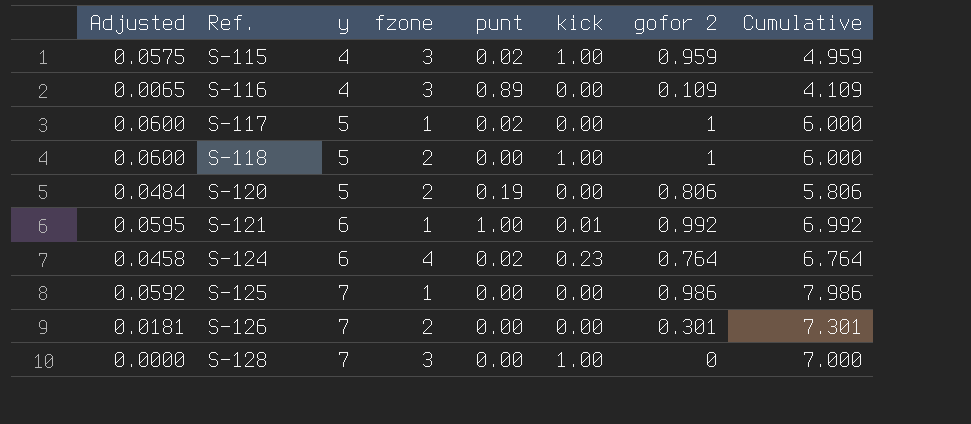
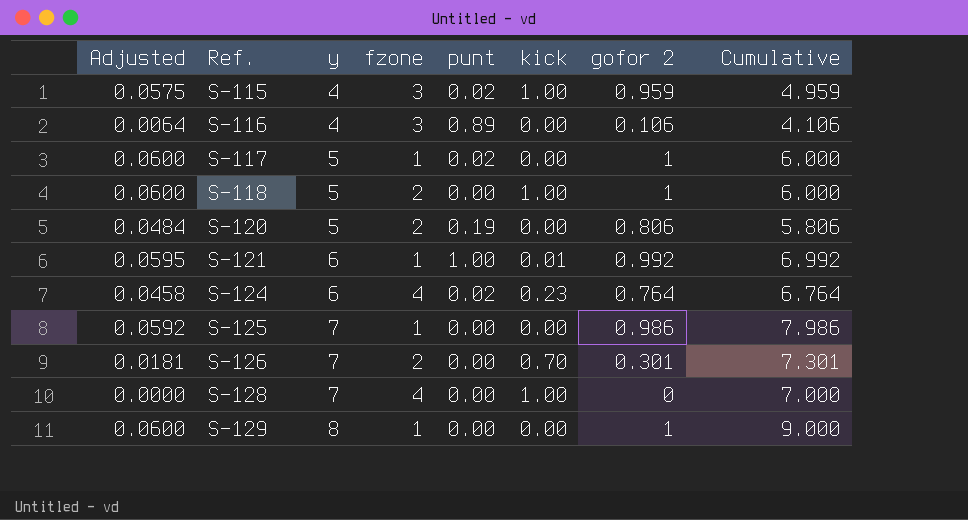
S-116 | Adjusted: 0.0065 -> 0.0064
S-116 | gofor 2: 0.109 -> 0.106
S-116 | Cumulative: 4.109 -> 4.106
S-126 | kick: 0.00 -> 0.70
S-128 | fzone: 3 -> 4
row S-129: none -> 0.0600 | 8 | 1 | 0.00 | 0.00 | 1 | 9.000

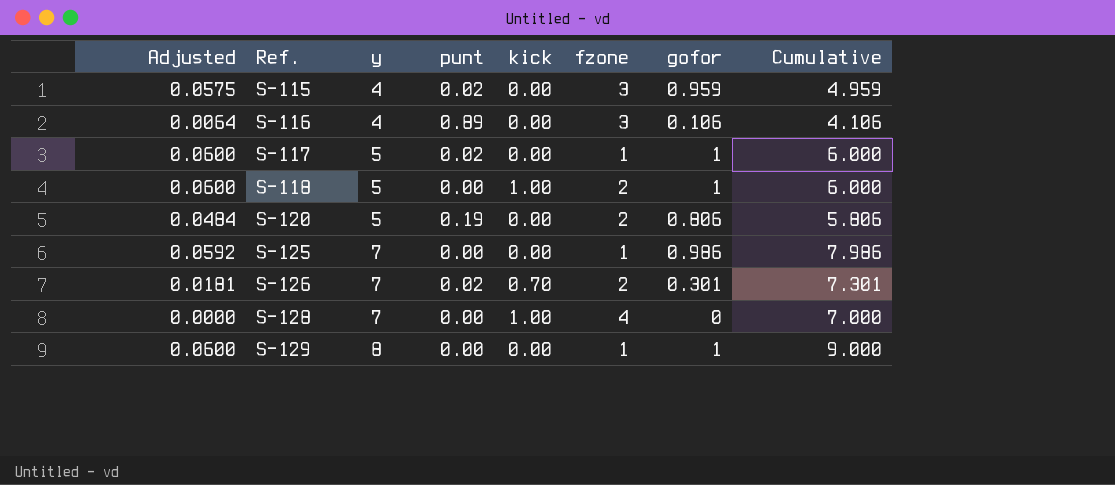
column fzone | position: 4 -> 6
column name: gofor 2 -> gofor
row S-121: 0.0595 | 6 | 1 | 1.00 | 0.01 | 0.992 | 6.992 -> none
row S-124: 0.0458 | 6 | 4 | 0.02 | 0.23 | 0.764 | 6.764 -> none
S-115 | kick: 1.00 -> 0.00
S-126 | punt: 0.00 -> 0.02

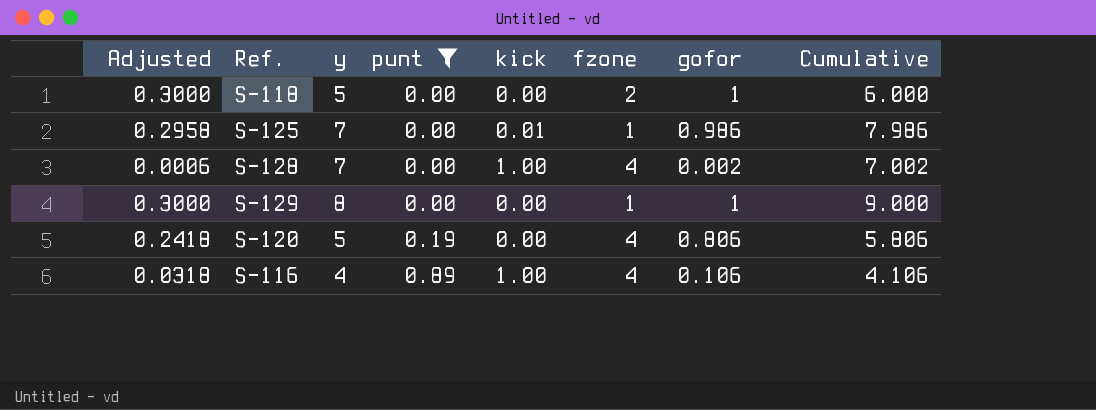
filter: none -> punt != 0.02
row order: Ref. ascending -> punt ascending
column Adjusted | formula: [gofor] * 0.06 -> [gofor] * 0.3
S-118 | kick: 1.00 -> 0.00
S-125 | kick: 0.00 -> 0.01
S-128 | gofor: 0 -> 0.002
S-128 | Cumulative: 7.000 -> 7.002
S-120 | fzone: 2 -> 4
S-116 | kick: 0.00 -> 1.00
S-116 | fzone: 3 -> 4

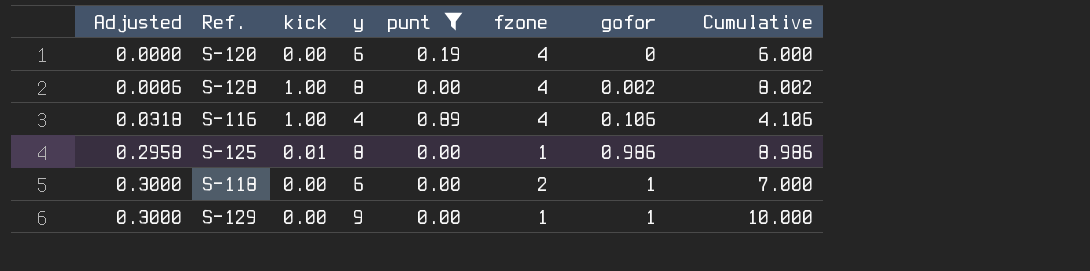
row order: punt ascending -> Adjusted ascending
column kick | position: 5 -> 3
S-120 | Adjusted: 0.2418 -> 0.0000
S-120 | y: 5 -> 6
S-120 | gofor: 0.806 -> 0
S-120 | Cumulative: 5.806 -> 6.000
S-128 | y: 7 -> 8
S-128 | Cumulative: 7.002 -> 8.002
S-125 | y: 7 -> 8
S-125 | Cumulative: 7.986 -> 8.986
S-118 | y: 5 -> 6
S-118 | Cumulative: 6.000 -> 7.000
S-129 | y: 8 -> 9
S-129 | Cumulative: 9.000 -> 10.000

